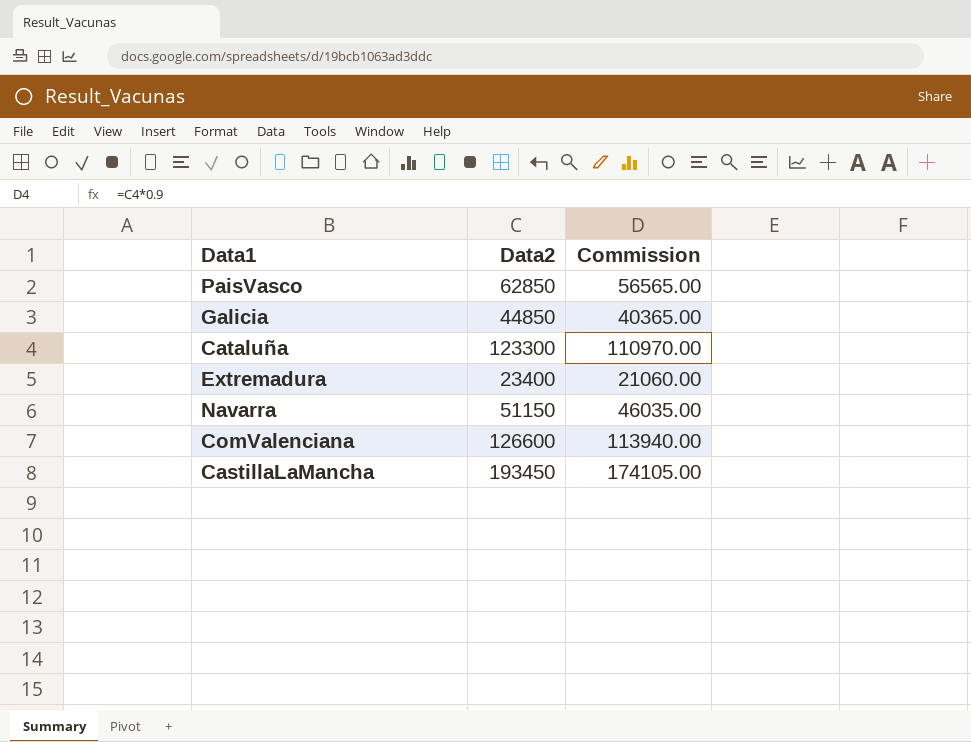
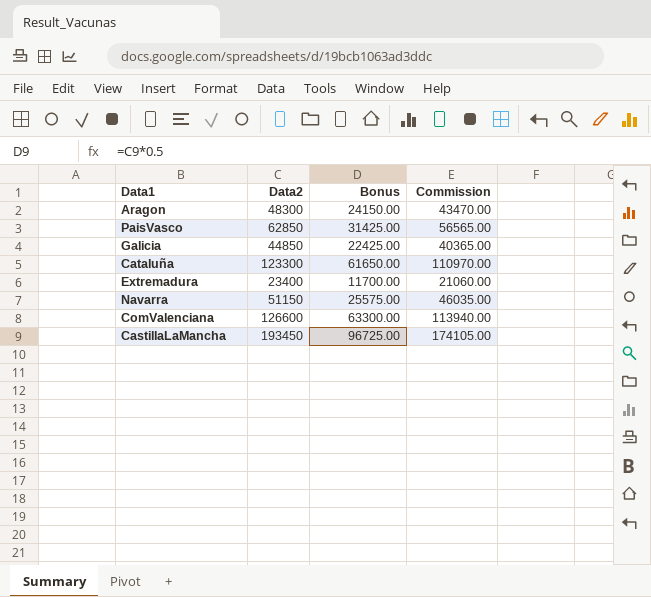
column Bonus | formula: none -> [Data2] * 0.5
row Aragon: none -> 48300 | 24150.00 | 43470.00

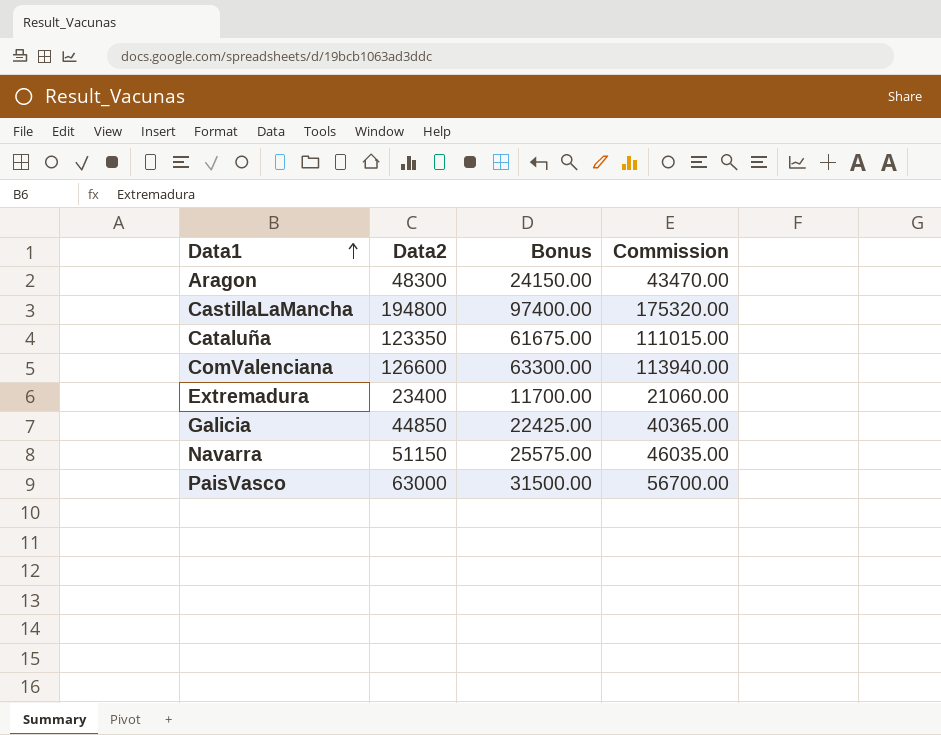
row order: none -> Data1 ascending
CastillaLaMancha | Data2: 193450 -> 194800
CastillaLaMancha | Bonus: 96725.00 -> 97400.00
CastillaLaMancha | Commission: 174105.00 -> 175320.00
Cataluña | Data2: 123300 -> 123350
Cataluña | Bonus: 61650.00 -> 61675.00
Cataluña | Commission: 110970.00 -> 111015.00
PaisVasco | Data2: 62850 -> 63000
PaisVasco | Bonus: 31425.00 -> 31500.00
PaisVasco | Commission: 56565.00 -> 56700.00

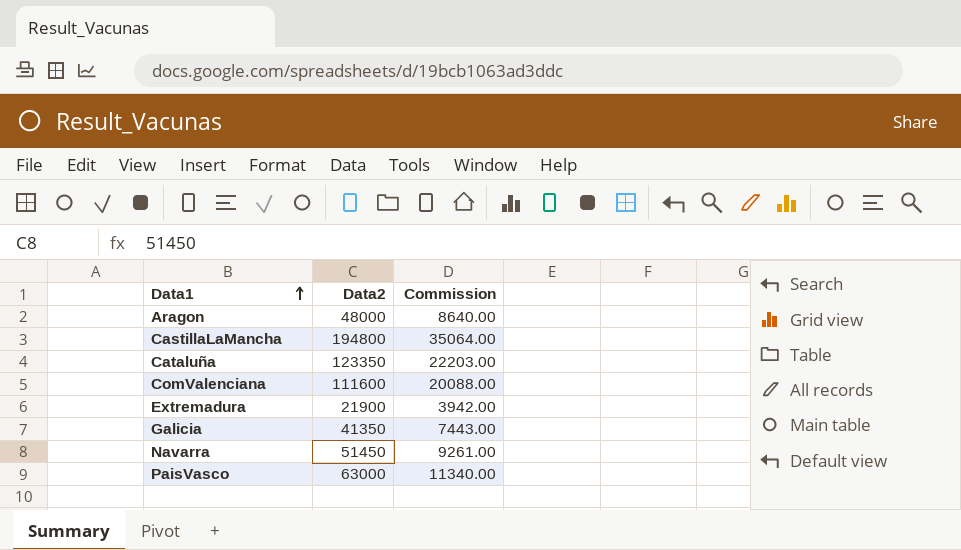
column Bonus | formula: [Data2] * 0.5 -> none
column Commission | formula: [Data2] * 0.9 -> [Data2] * 0.18
Aragon | Data2: 48300 -> 48000
ComValenciana | Data2: 126600 -> 111600
Extremadura | Data2: 23400 -> 21900
Galicia | Data2: 44850 -> 41350
Navarra | Data2: 51150 -> 51450

